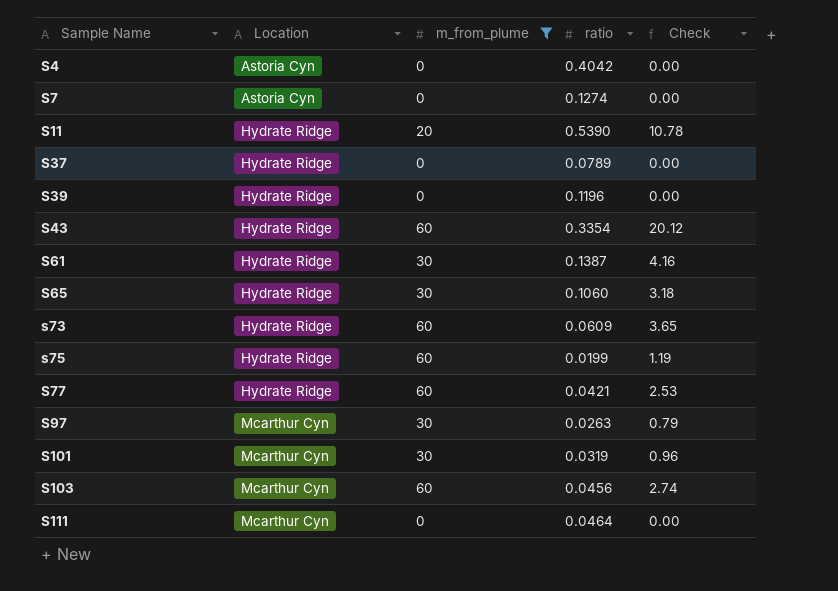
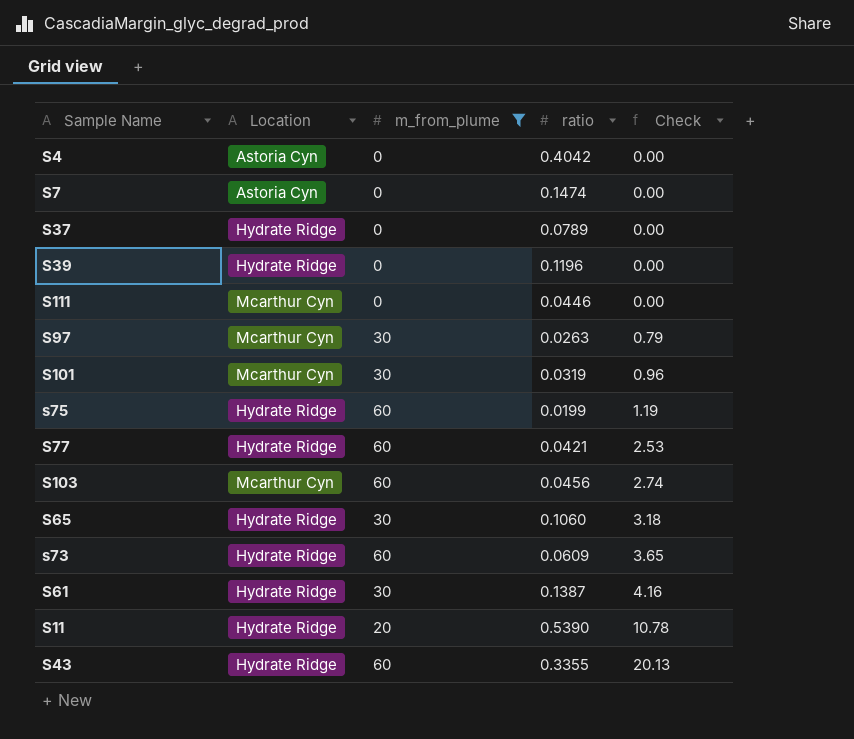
row order: Sample Name ascending -> Check ascending
S7 | ratio: 0.1274 -> 0.1474
S111 | ratio: 0.0464 -> 0.0446
S43 | ratio: 0.3354 -> 0.3355
S43 | Check: 20.12 -> 20.13

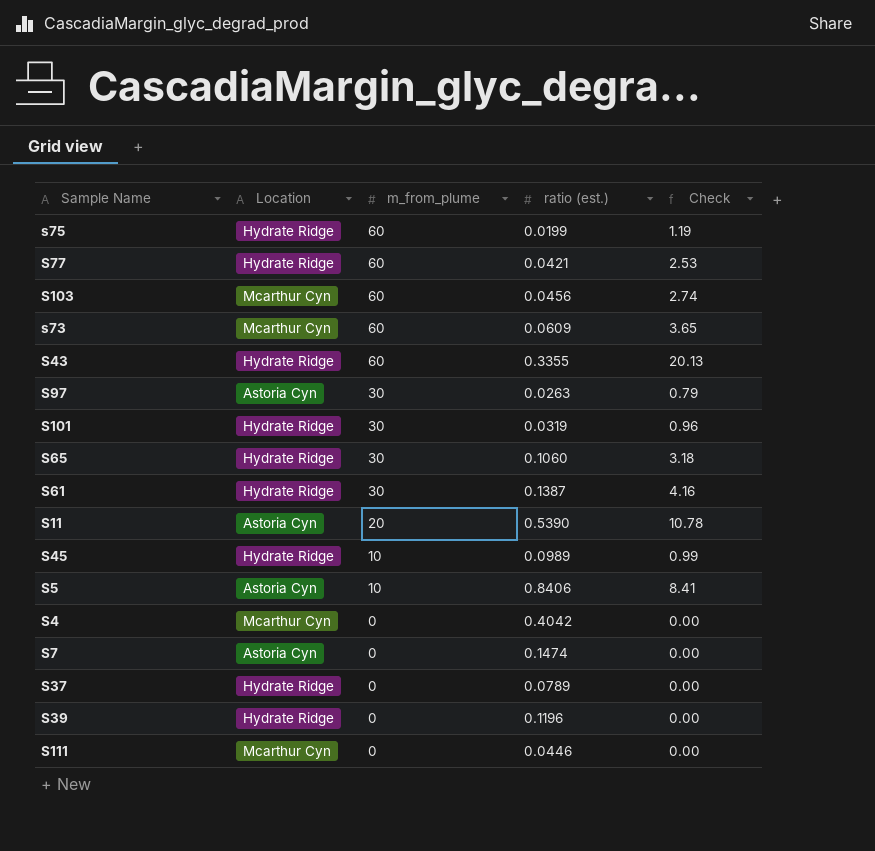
filter: m_from_plume != 10 -> none
row order: Check ascending -> m_from_plume descending
column name: ratio -> ratio (est.)
s73 | Location: Hydrate Ridge -> Mcarthur Cyn
S97 | Location: Mcarthur Cyn -> Astoria Cyn
S101 | Location: Mcarthur Cyn -> Hydrate Ridge
S11 | Location: Hydrate Ridge -> Astoria Cyn
S4 | Location: Astoria Cyn -> Mcarthur Cyn

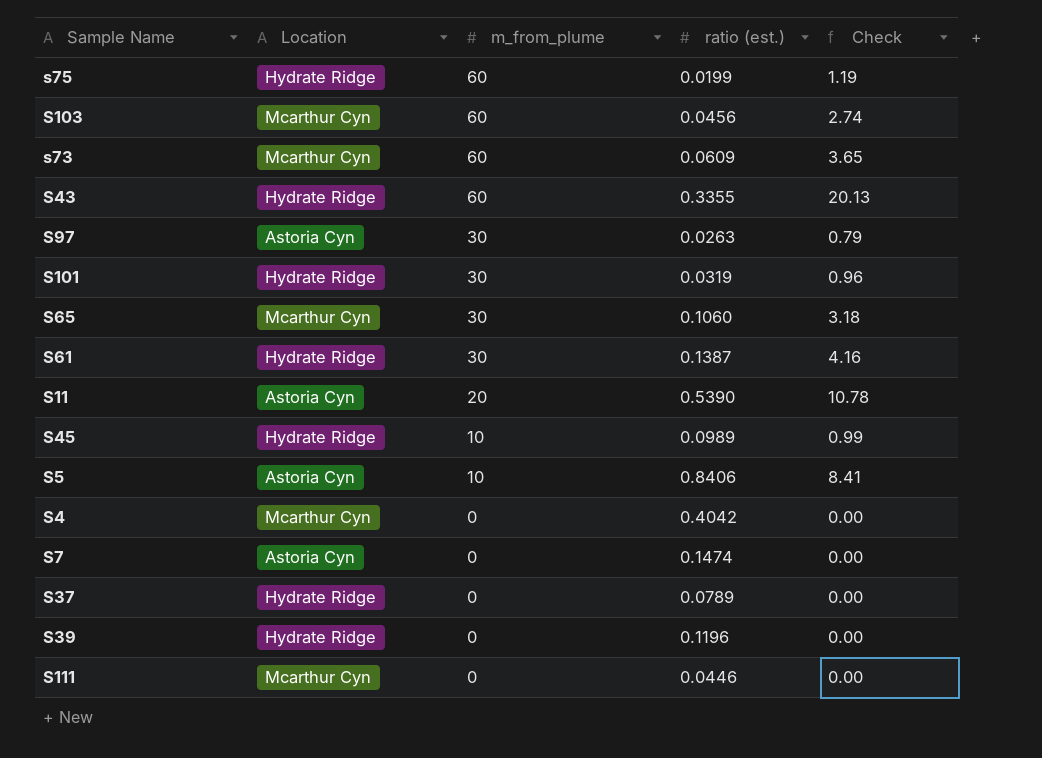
row S77: Hydrate Ridge | 60 | 0.0421 | 2.53 -> none
S65 | Location: Hydrate Ridge -> Mcarthur Cyn

